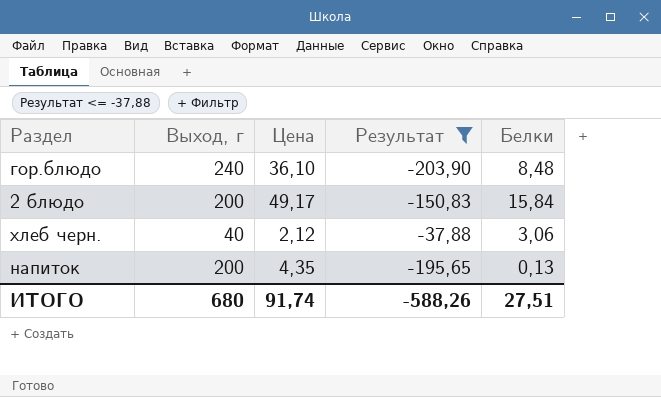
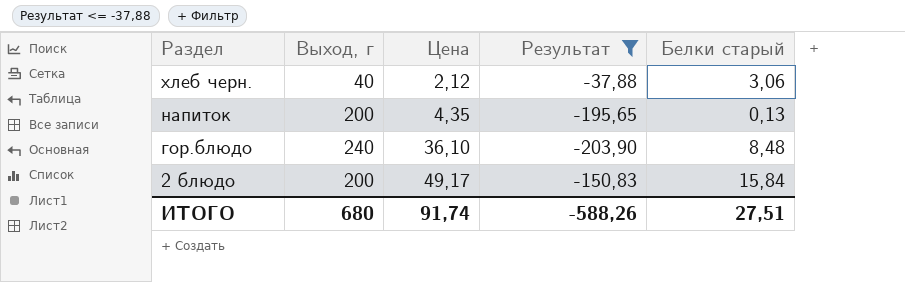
row order: none -> Раздел descending
column name: Белки -> Белки старый

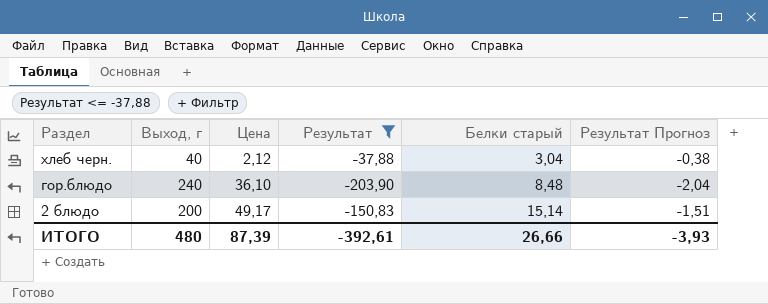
column Результат Прогноз | formula: none -> [Результат] * 0,01
row напиток: 200 | 4,35 | -195,65 | 0,13 -> none
хлеб черн. | Белки старый: 3,06 -> 3,04
2 блюдо | Белки старый: 15,84 -> 15,14
ИТОГО | Выход, г: 680 -> 480
ИТОГО | Цена: 91,74 -> 87,39
ИТОГО | Результат: -588,26 -> -392,61
ИТОГО | Белки старый: 27,51 -> 26,66

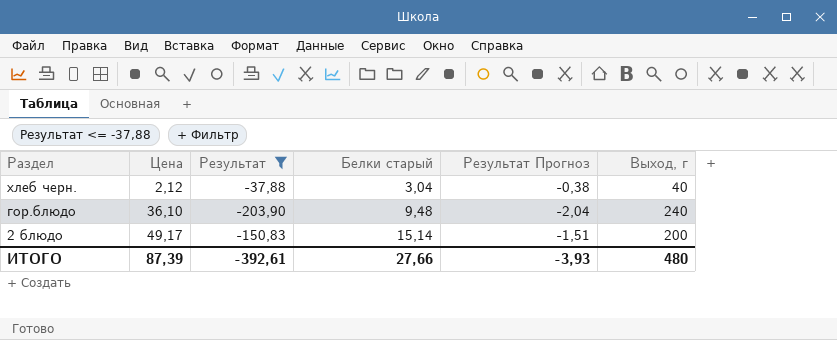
column Выход, г | position: 2 -> 6
гор.блюдо | Белки старый: 8,48 -> 9,48
ИТОГО | Белки старый: 26,66 -> 27,66

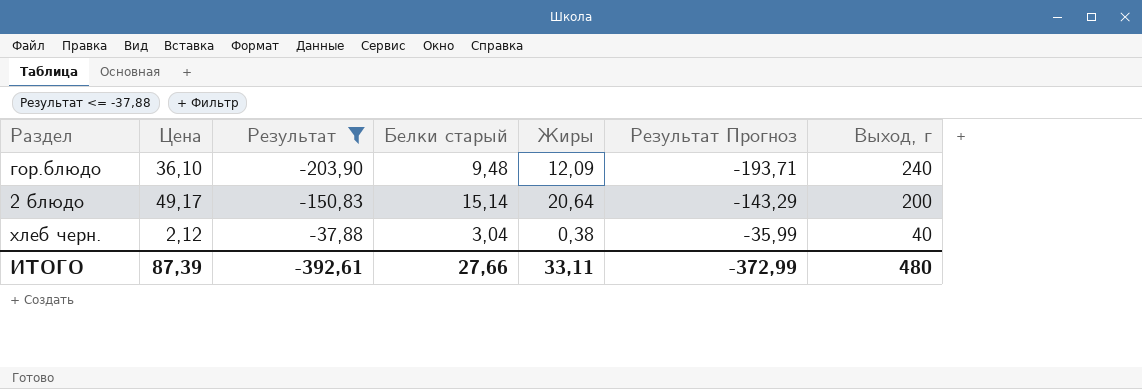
row order: Раздел descending -> Результат ascending
column Жиры | position: none -> 5
column Результат Прогноз | formula: [Результат] * 0,01 -> [Результат] * 0,95
ИТОГО | Результат Прогноз: -3,93 -> -372,99

